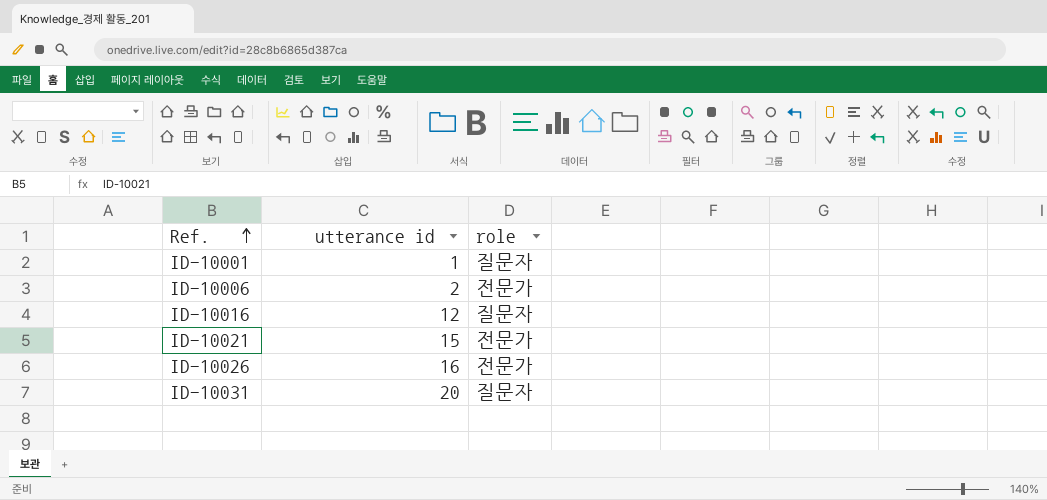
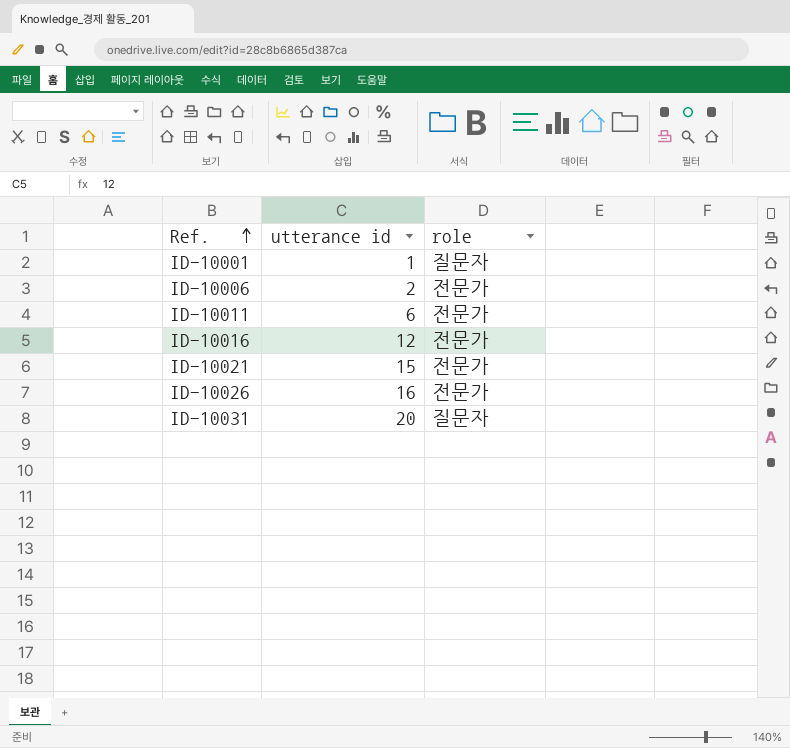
row ID-10011: none -> 6 | 전문가
ID-10016 | role: 질문자 -> 전문가

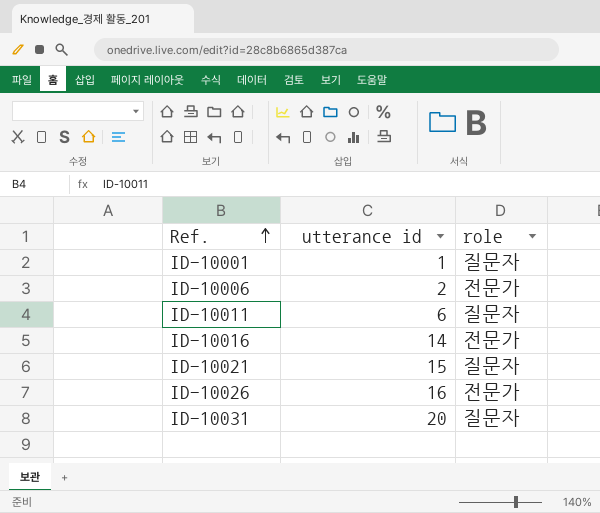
ID-10011 | role: 전문가 -> 질문자
ID-10016 | utterance id: 12 -> 14
ID-10021 | role: 전문가 -> 질문자

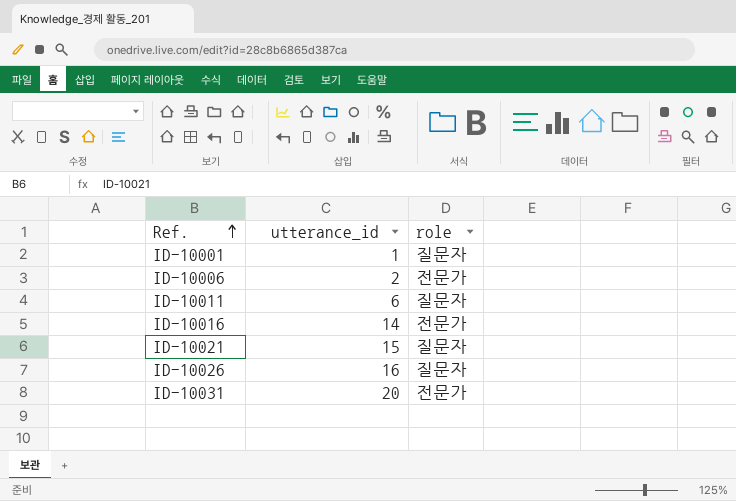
column name: utterance id -> utterance_id
ID-10026 | role: 전문가 -> 질문자
ID-10031 | role: 질문자 -> 전문가

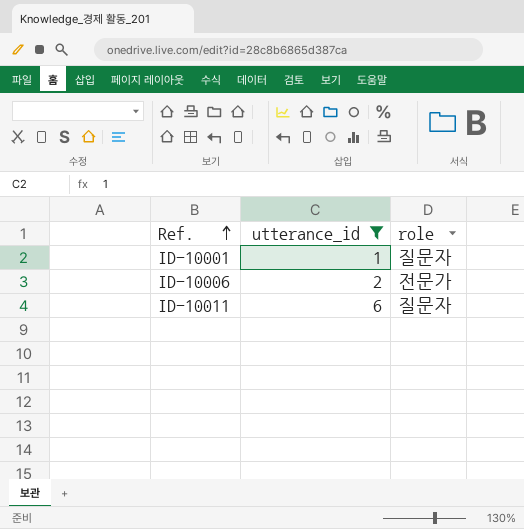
filter: none -> utterance_id <= 6

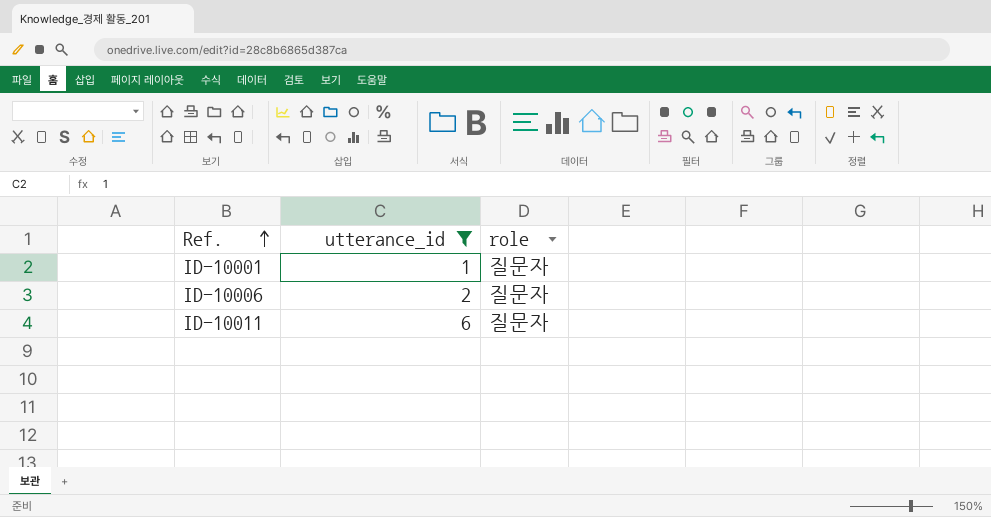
ID-10006 | role: 전문가 -> 질문자

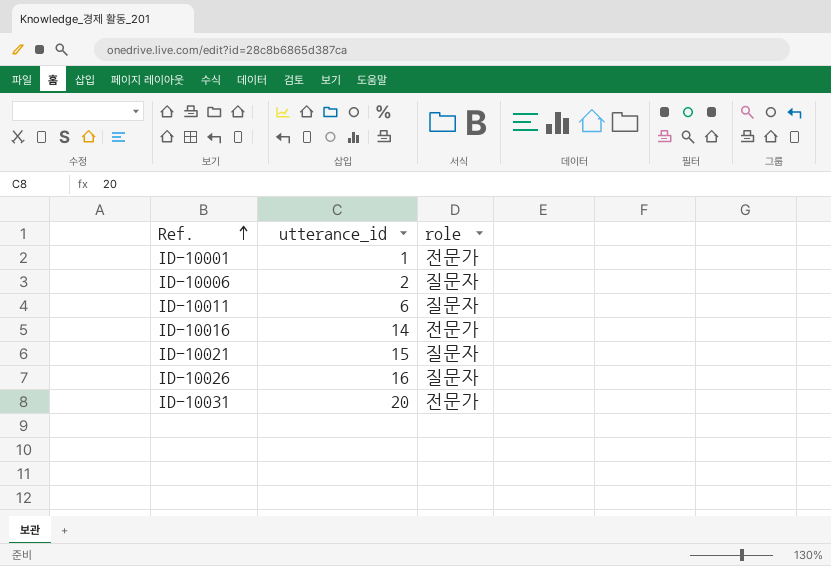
filter: utterance_id <= 6 -> none
ID-10001 | role: 질문자 -> 전문가

